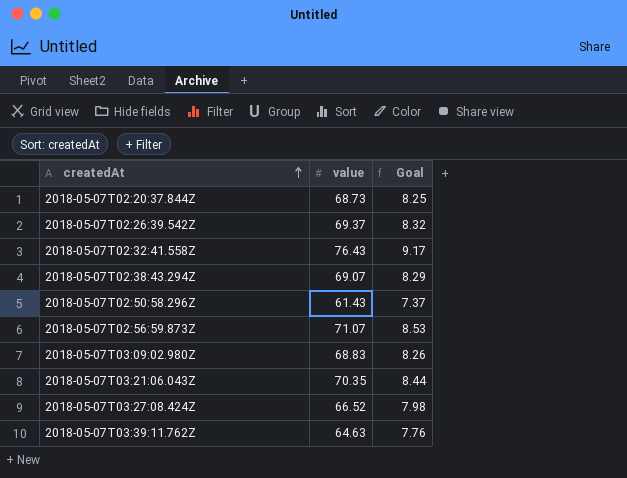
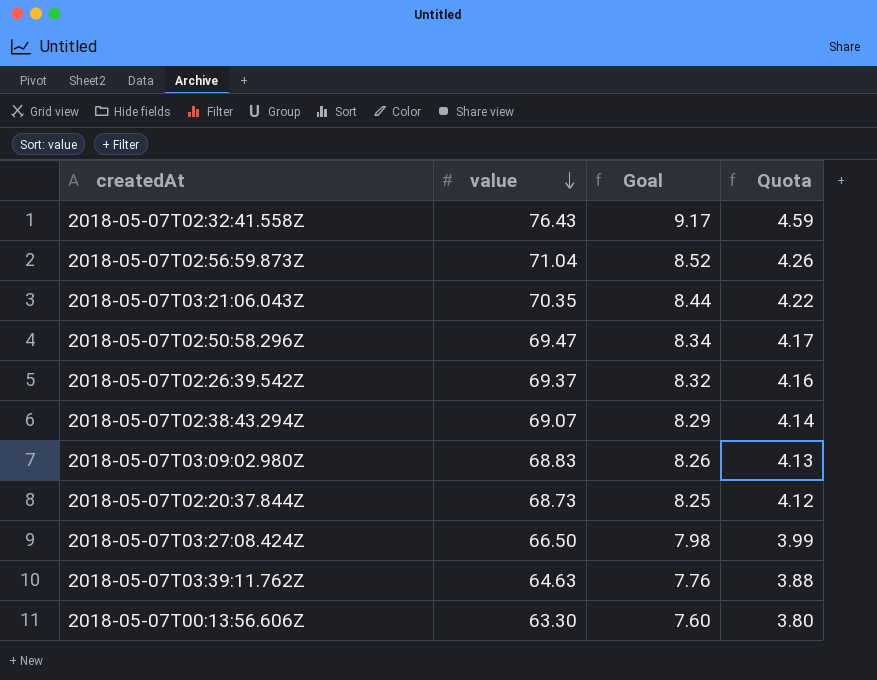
row order: createdAt ascending -> value descending
column Quota | formula: none -> [value] * 0.06
2018-05-07T02:56:59.873Z | value: 71.07 -> 71.04
2018-05-07T02:56:59.873Z | Goal: 8.53 -> 8.52
2018-05-07T02:50:58.296Z | value: 61.43 -> 69.47
2018-05-07T02:50:58.296Z | Goal: 7.37 -> 8.34
2018-05-07T03:27:08.424Z | value: 66.52 -> 66.50
row 2018-05-07T00:13:56.606Z: none -> 63.30 | 7.60 | 3.80

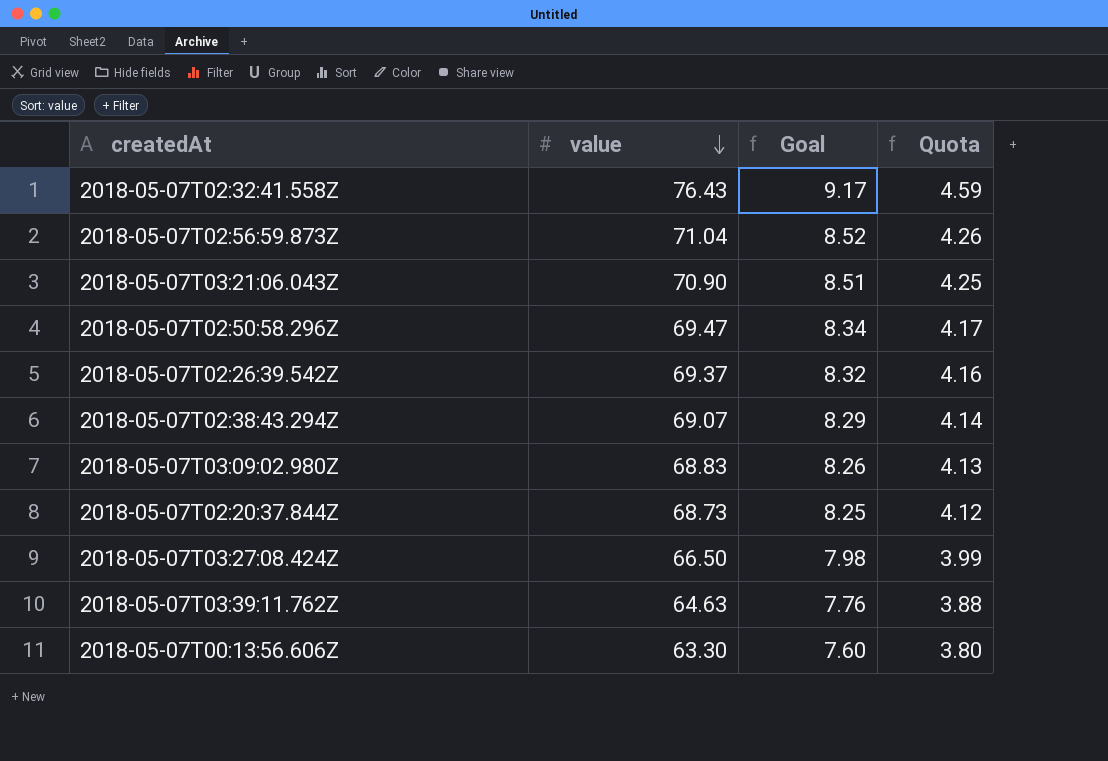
2018-05-07T03:21:06.043Z | value: 70.35 -> 70.90
2018-05-07T03:21:06.043Z | Goal: 8.44 -> 8.51
2018-05-07T03:21:06.043Z | Quota: 4.22 -> 4.25

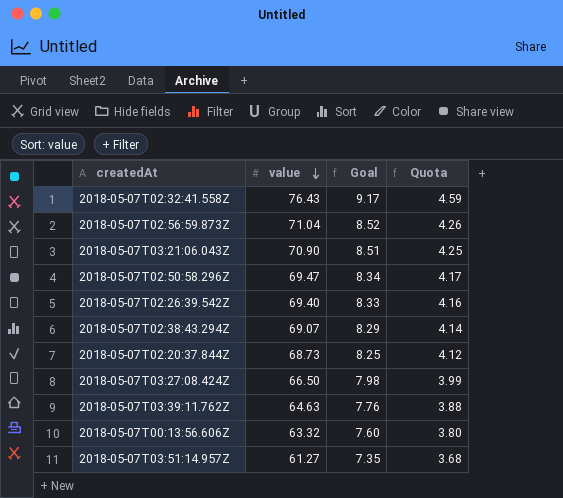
row 2018-05-07T03:09:02.980Z: 68.83 | 8.26 | 4.13 -> none
2018-05-07T02:26:39.542Z | value: 69.37 -> 69.40
2018-05-07T02:26:39.542Z | Goal: 8.32 -> 8.33
2018-05-07T00:13:56.606Z | value: 63.30 -> 63.32
row 2018-05-07T03:51:14.957Z: none -> 61.27 | 7.35 | 3.68

